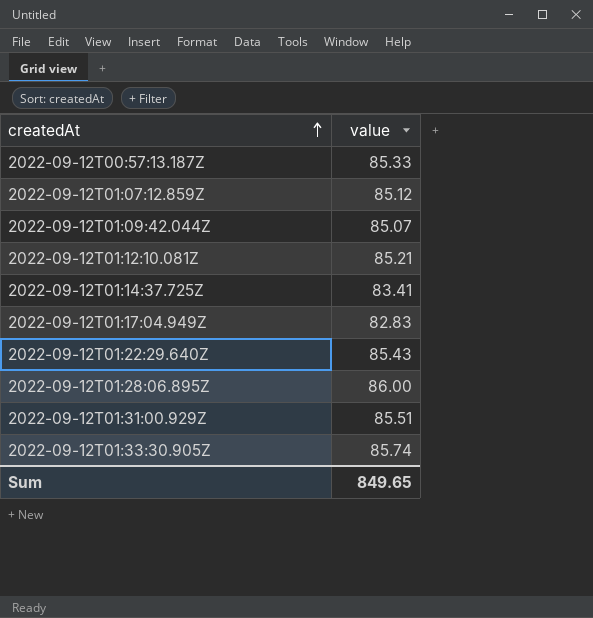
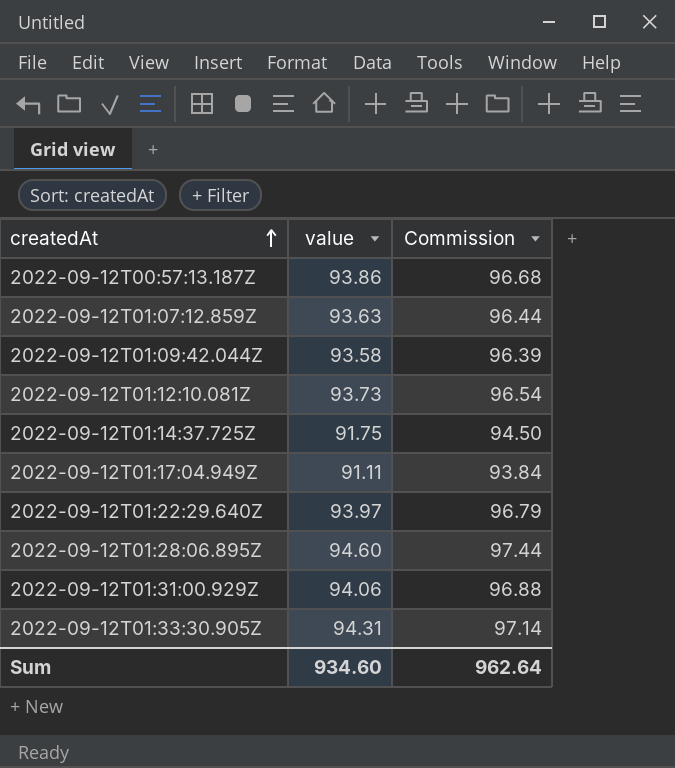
column Commission | formula: none -> [value] * 1.03
2022-09-12T00:57:13.187Z | value: 85.33 -> 93.86
2022-09-12T01:07:12.859Z | value: 85.12 -> 93.63
2022-09-12T01:09:42.044Z | value: 85.07 -> 93.58
2022-09-12T01:12:10.081Z | value: 85.21 -> 93.73
2022-09-12T01:14:37.725Z | value: 83.41 -> 91.75
2022-09-12T01:17:04.949Z | value: 82.83 -> 91.11
2022-09-12T01:22:29.640Z | value: 85.43 -> 93.97
2022-09-12T01:28:06.895Z | value: 86.00 -> 94.60
2022-09-12T01:31:00.929Z | value: 85.51 -> 94.06
2022-09-12T01:33:30.905Z | value: 85.74 -> 94.31
Sum | value: 849.65 -> 934.60

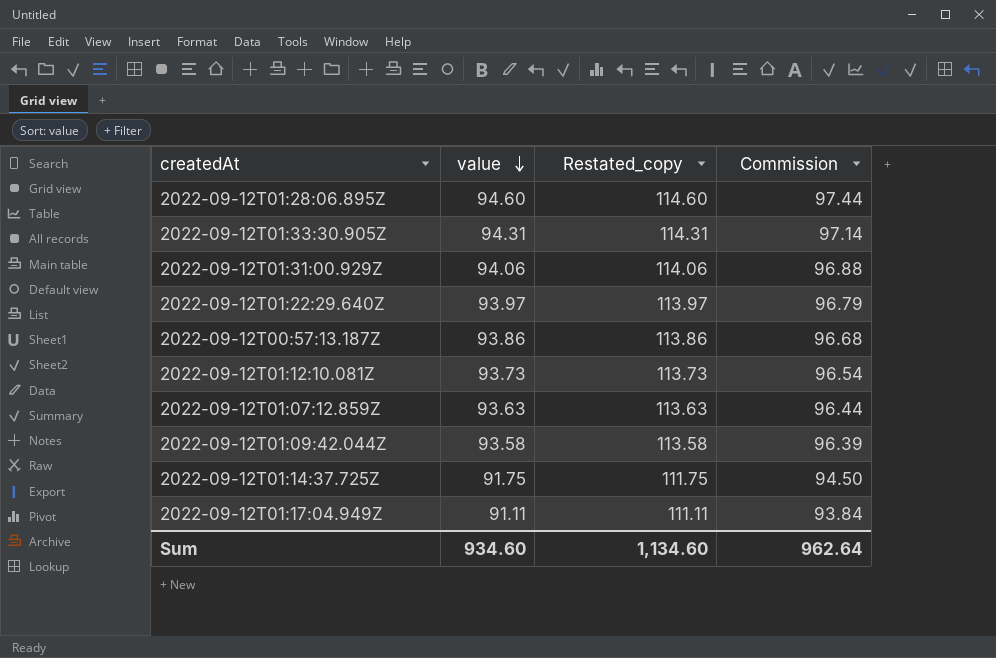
row order: createdAt ascending -> value descending
column Restated_copy | formula: none -> [value] + 20

